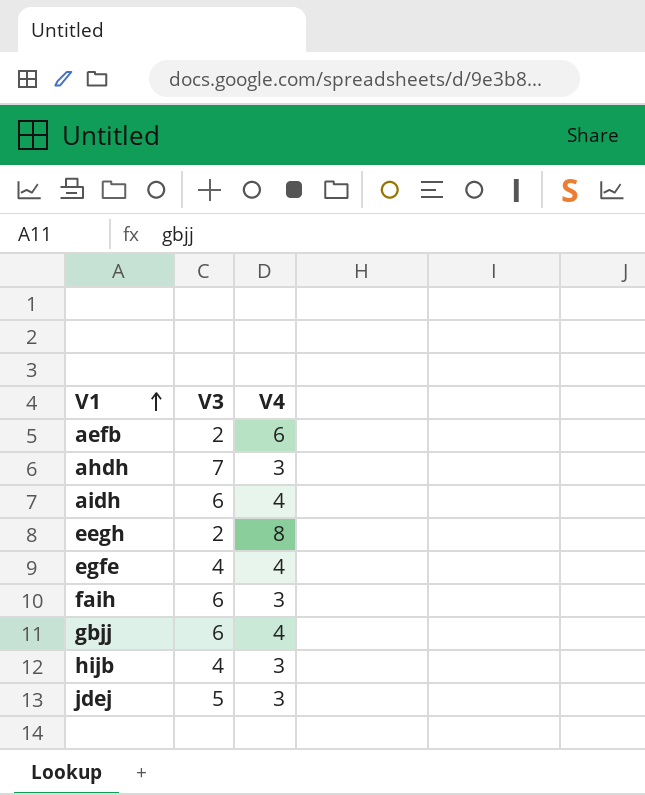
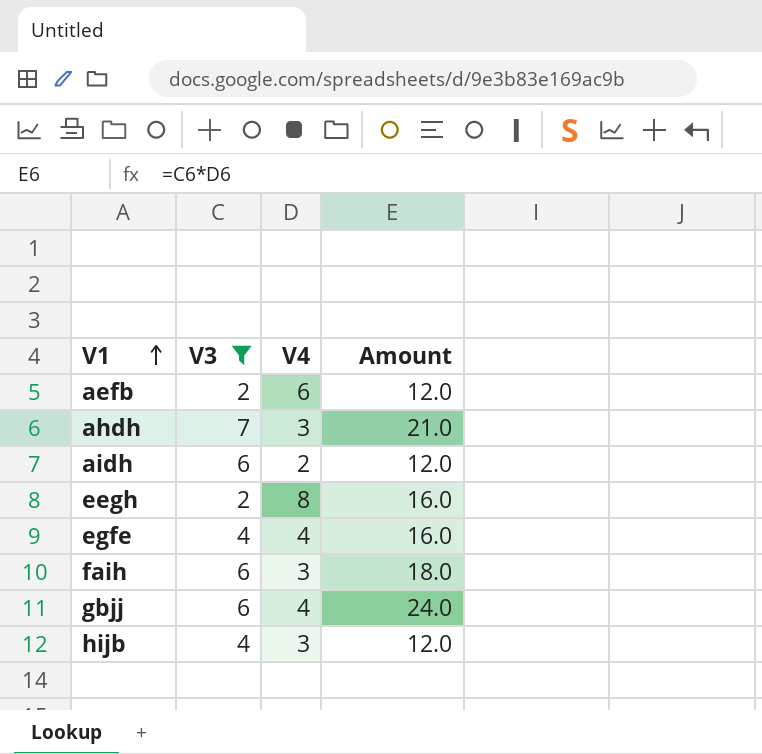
filter: none -> V3 != 5
column Amount | formula: none -> [V3] * [V4]
aidh | V4: 4 -> 2

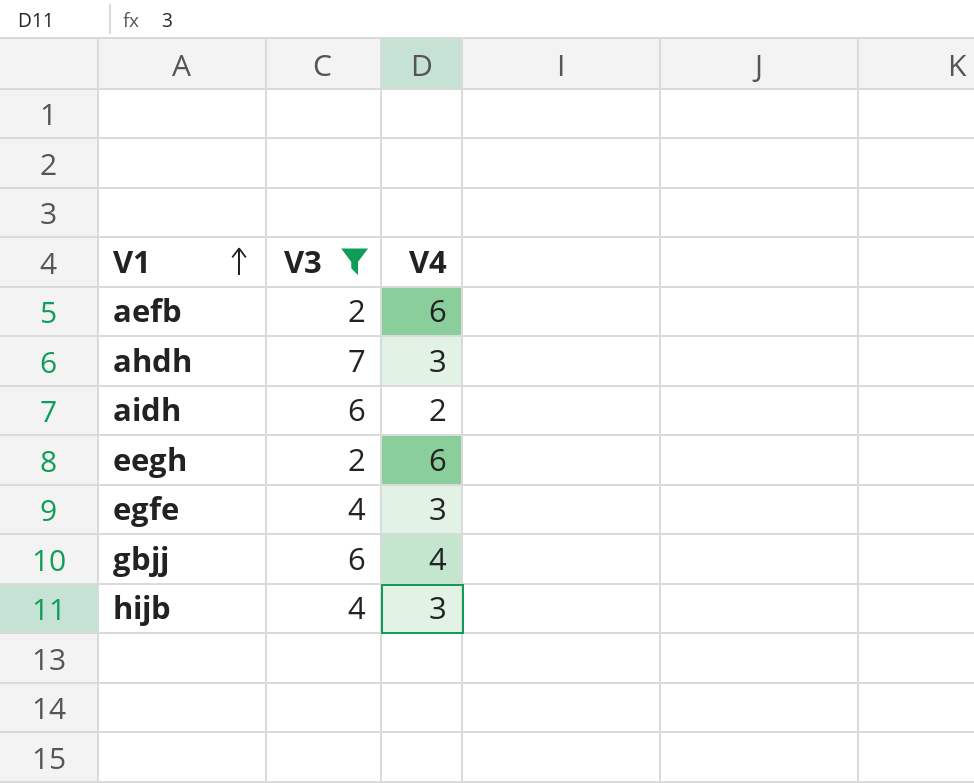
column Amount | formula: [V3] * [V4] -> none
row faih: 6 | 3 | 18.0 -> none
eegh | V4: 8 -> 6
egfe | V4: 4 -> 3

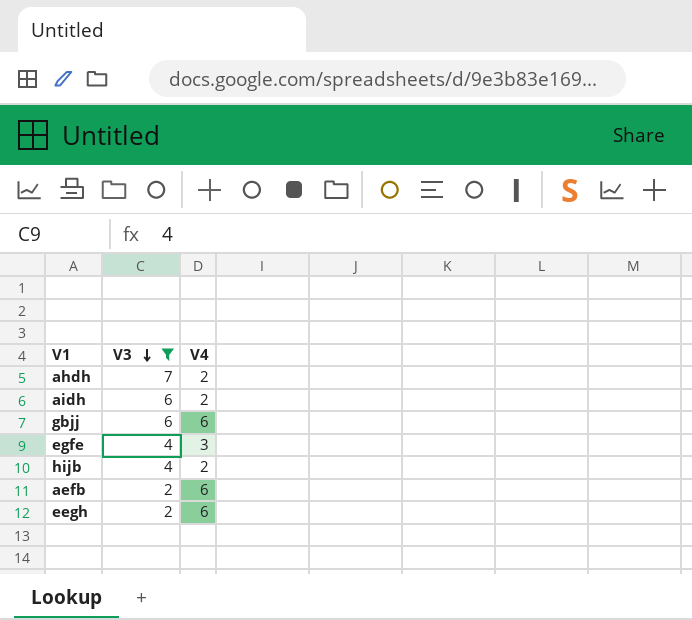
row order: V1 ascending -> V3 descending
ahdh | V4: 3 -> 2
gbjj | V4: 4 -> 6
hijb | V4: 3 -> 2

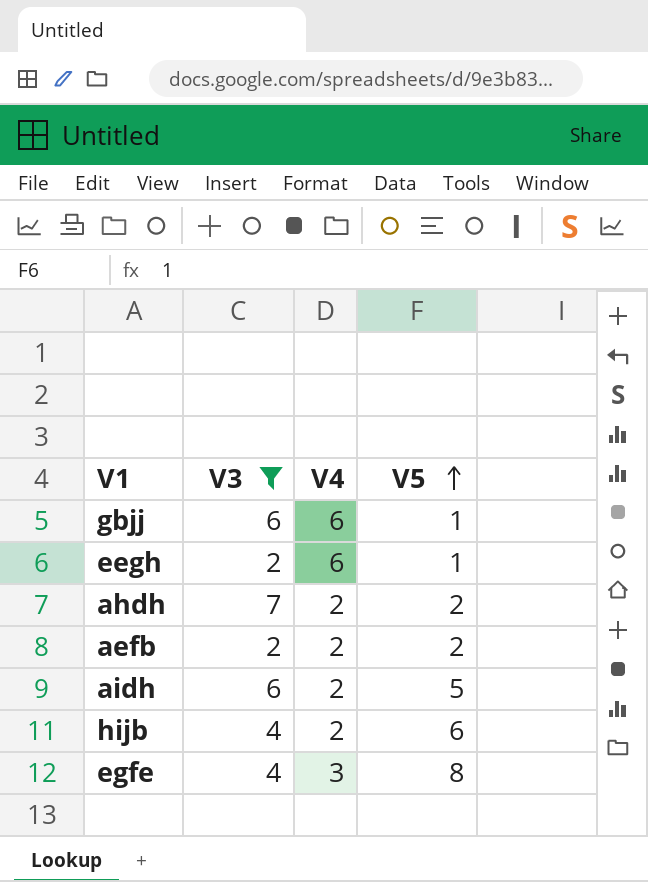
row order: V3 descending -> V5 ascending
column V5 | position: none -> 4
aefb | V4: 6 -> 2

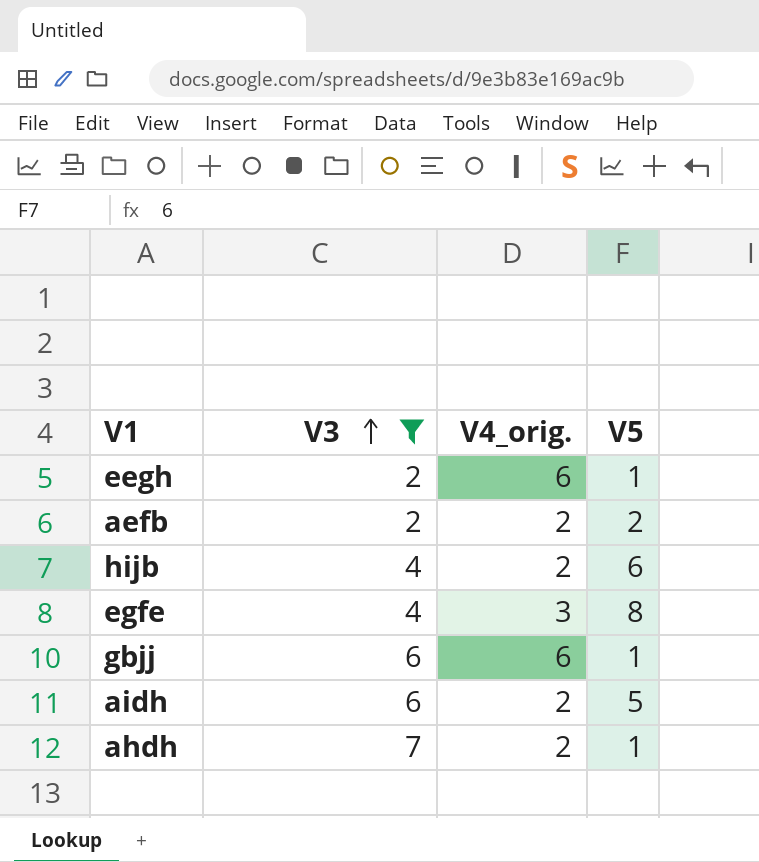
row order: V5 ascending -> V3 ascending
column name: V4 -> V4_orig.
ahdh | V5: 2 -> 1

